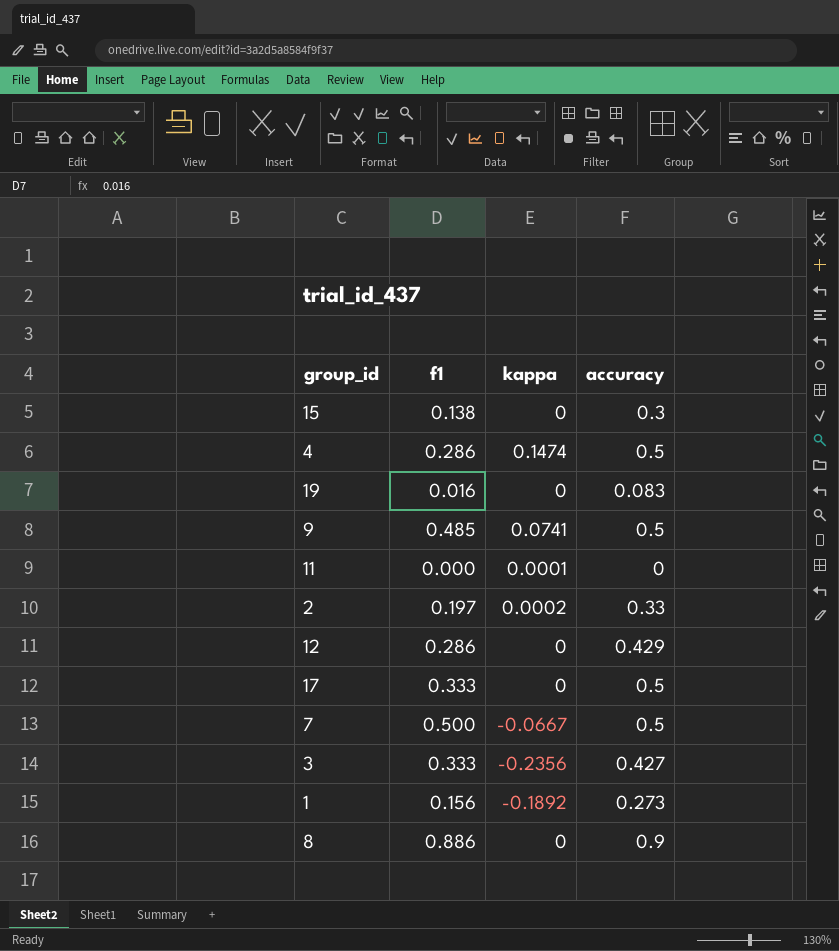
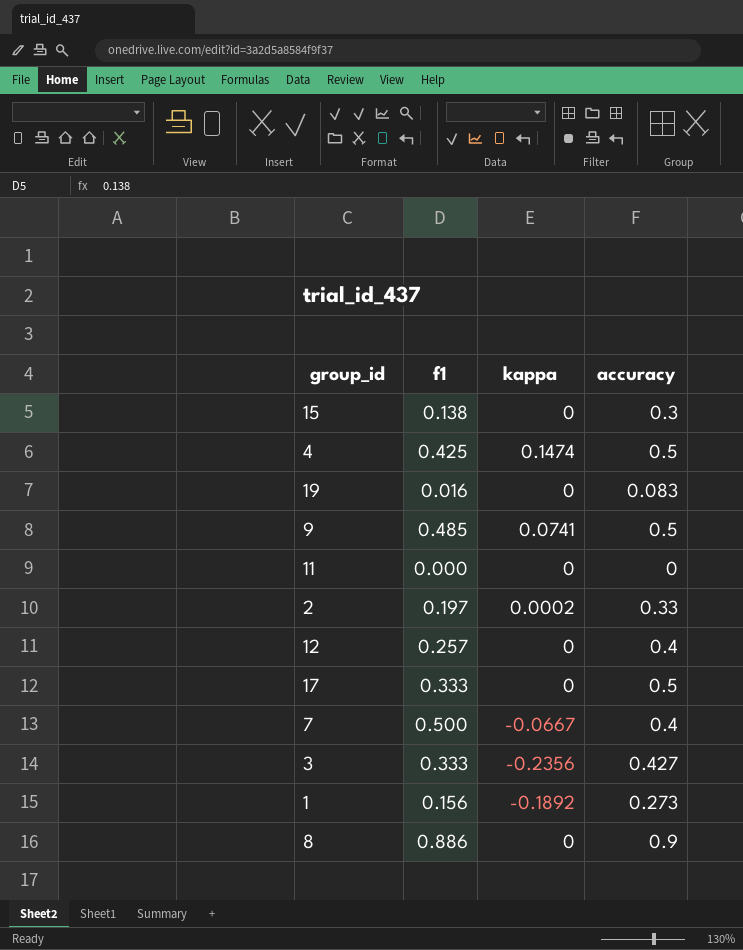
4 | f1: 0.286 -> 0.425
11 | kappa: 0.0001 -> 0
12 | f1: 0.286 -> 0.257
12 | accuracy: 0.429 -> 0.4
7 | accuracy: 0.5 -> 0.4

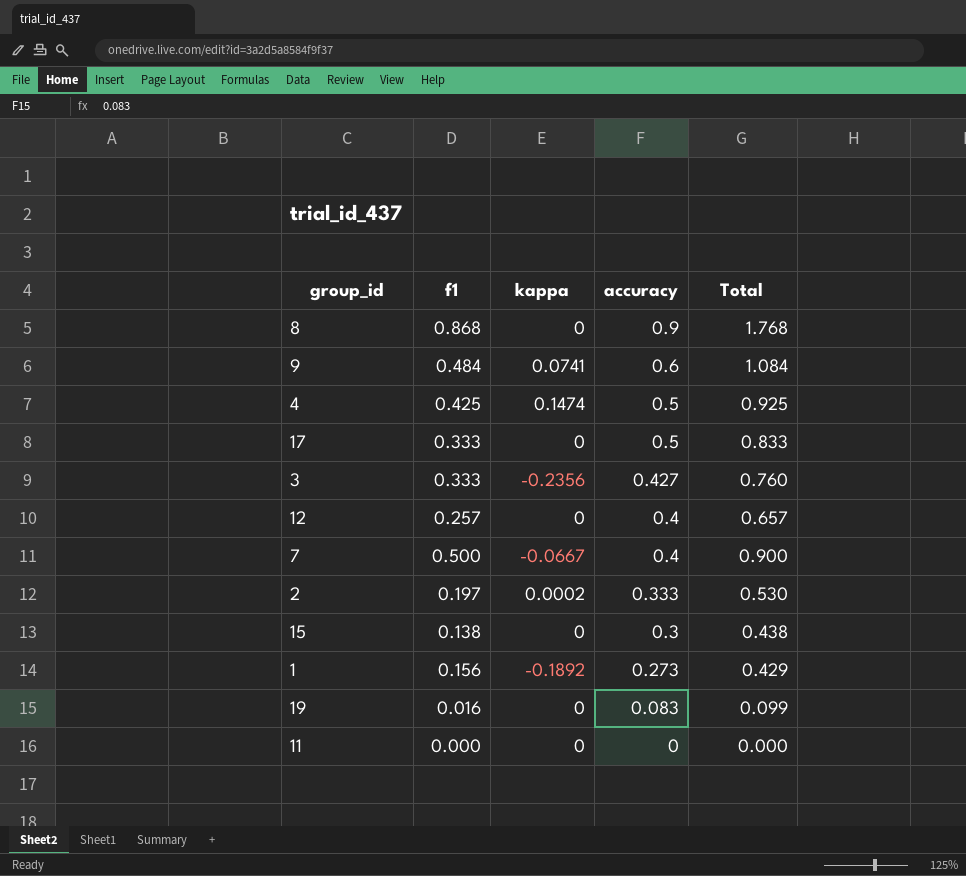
row order: none -> accuracy descending
column Total | formula: none -> [f1] + [accuracy]
8 | f1: 0.886 -> 0.868
9 | f1: 0.485 -> 0.484
9 | accuracy: 0.5 -> 0.6
2 | accuracy: 0.33 -> 0.333

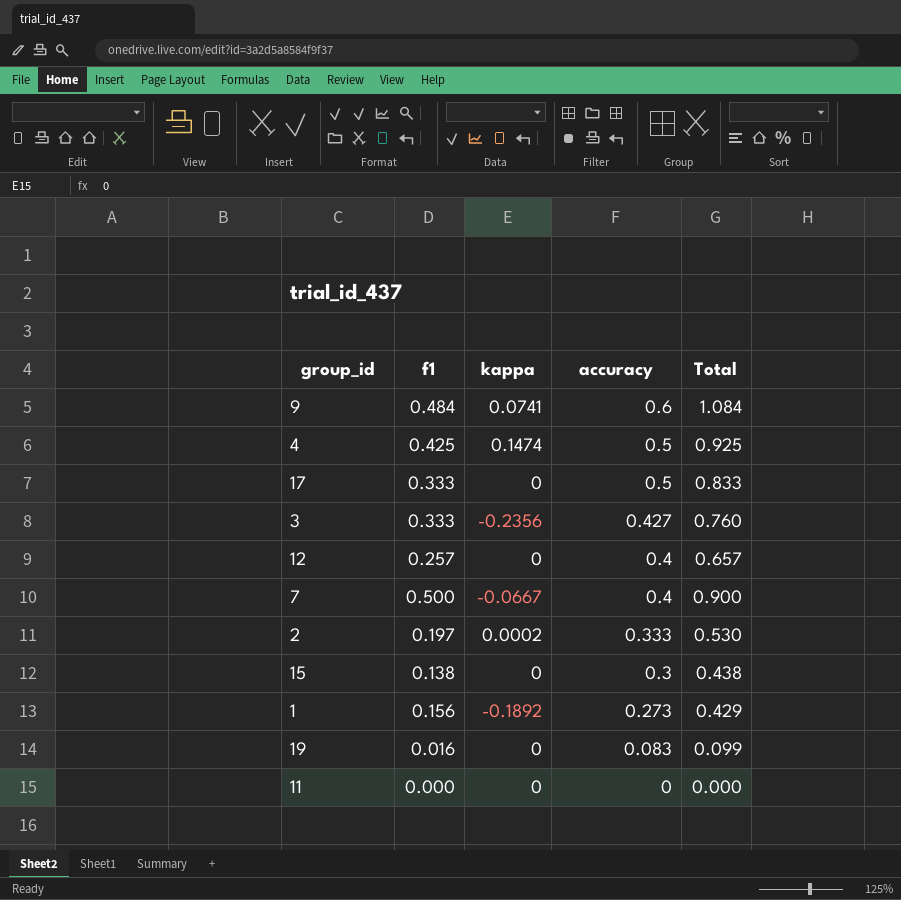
row 8: 0.868 | 0 | 0.9 | 1.768 -> none

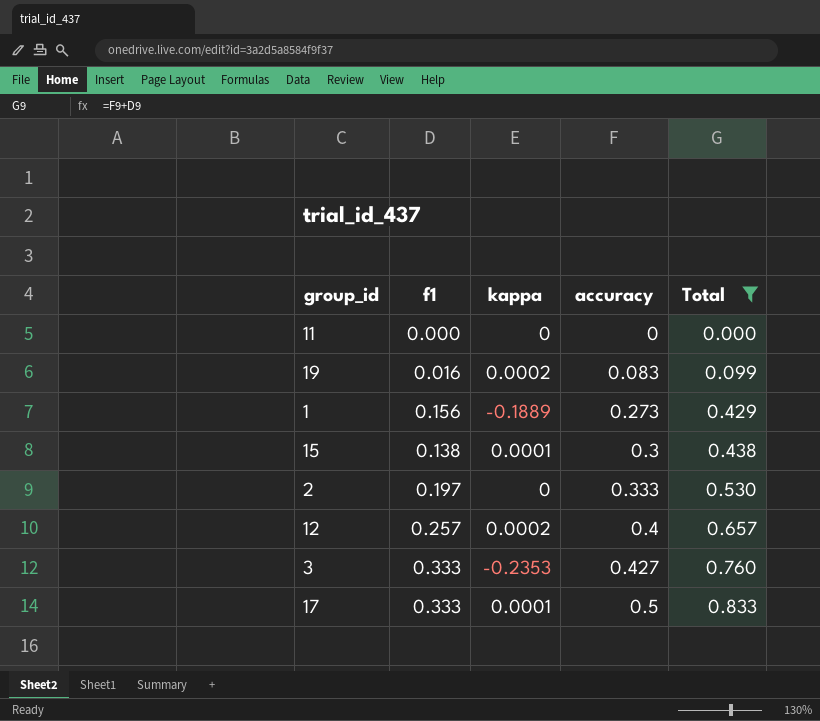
filter: none -> Total <= 0.833
row order: accuracy descending -> accuracy ascending
19 | kappa: 0 -> 0.0002
1 | kappa: -0.1892 -> -0.1889
15 | kappa: 0 -> 0.0001
2 | kappa: 0.0002 -> 0
12 | kappa: 0 -> 0.0002
3 | kappa: -0.2356 -> -0.2353
17 | kappa: 0 -> 0.0001

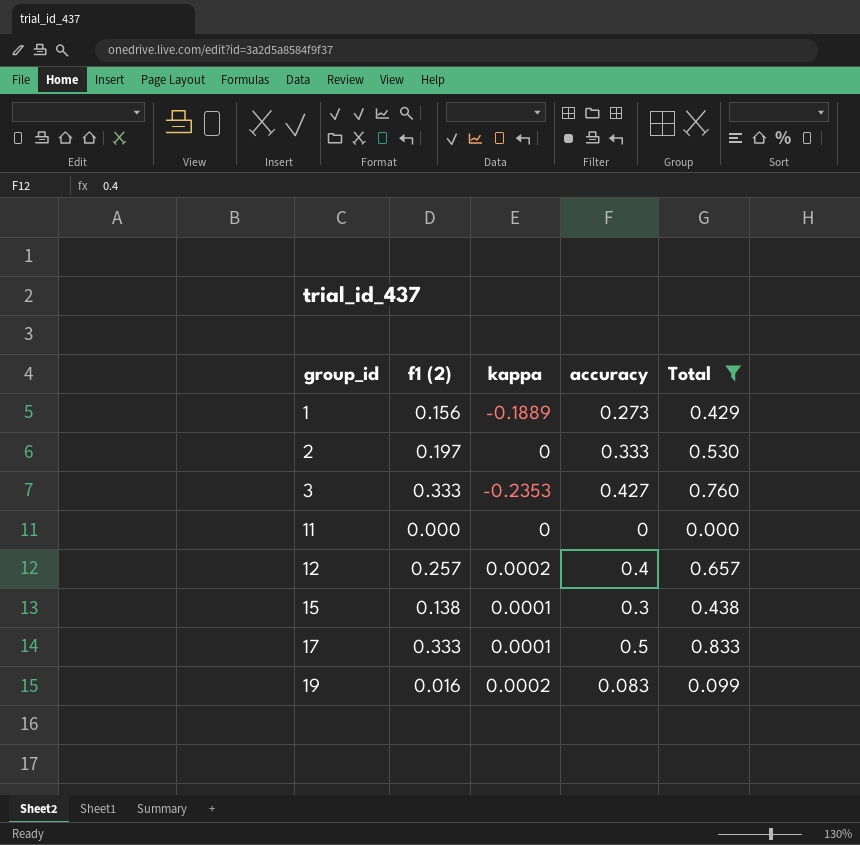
row order: accuracy ascending -> group_id ascending
column name: f1 -> f1 (2)

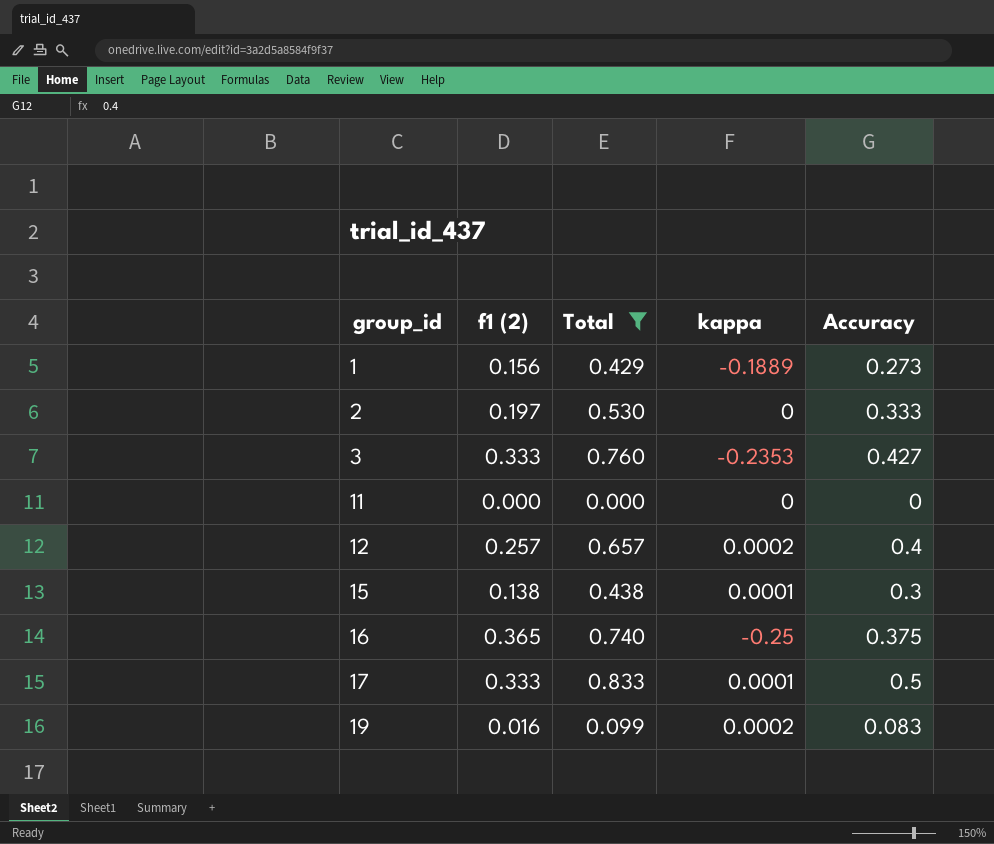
column Total | position: 5 -> 3
column name: accuracy -> Accuracy
row 16: none -> 0.365 | 0.740 | -0.25 | 0.375

